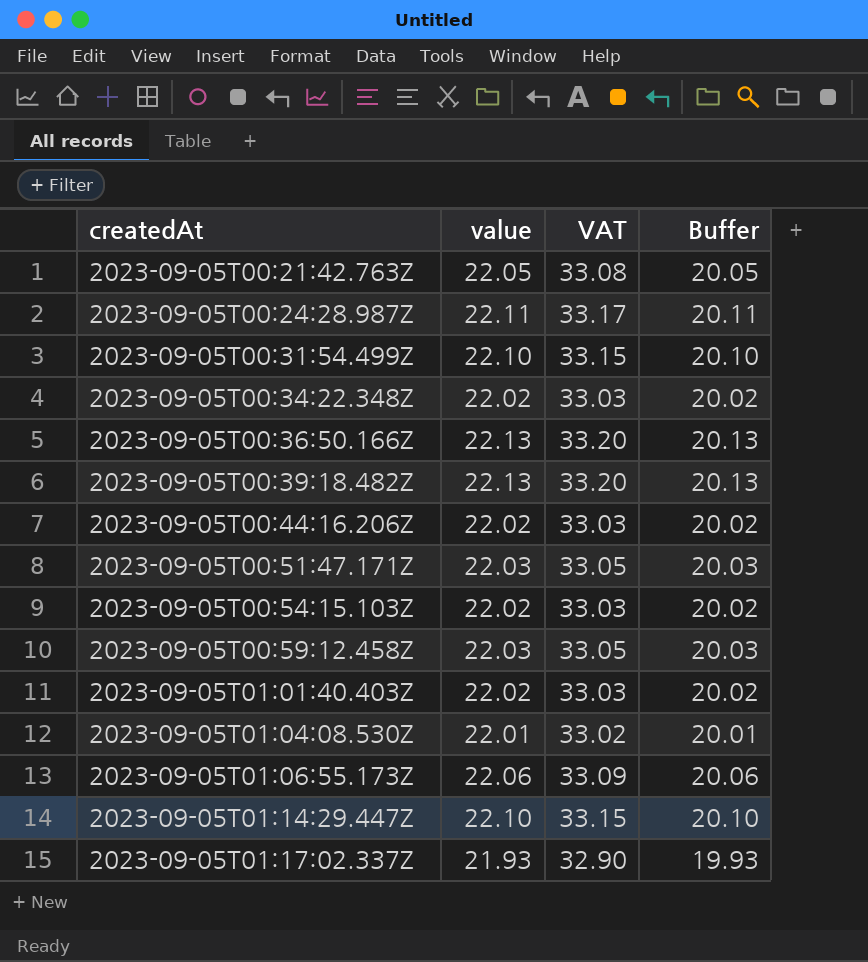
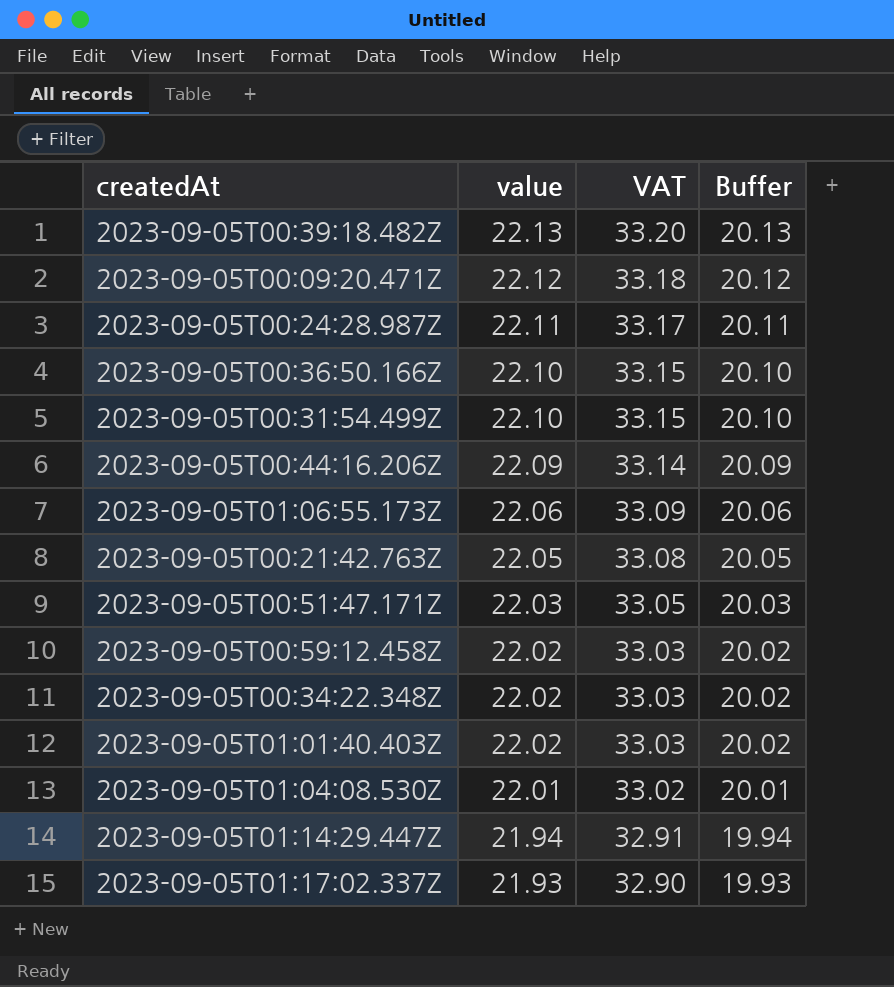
row order: createdAt ascending -> value descending
row 2023-09-05T00:54:15.103Z: 22.02 | 33.03 | 20.02 -> none
row 2023-09-05T00:09:20.471Z: none -> 22.12 | 33.18 | 20.12
2023-09-05T00:36:50.166Z | value: 22.13 -> 22.10
2023-09-05T00:36:50.166Z | VAT: 33.20 -> 33.15
2023-09-05T00:36:50.166Z | Buffer: 20.13 -> 20.10
2023-09-05T00:44:16.206Z | value: 22.02 -> 22.09
2023-09-05T00:44:16.206Z | VAT: 33.03 -> 33.14
2023-09-05T00:44:16.206Z | Buffer: 20.02 -> 20.09
2023-09-05T00:59:12.458Z | value: 22.03 -> 22.02
2023-09-05T00:59:12.458Z | VAT: 33.05 -> 33.03
2023-09-05T00:59:12.458Z | Buffer: 20.03 -> 20.02
2023-09-05T01:14:29.447Z | value: 22.10 -> 21.94
2023-09-05T01:14:29.447Z | VAT: 33.15 -> 32.91
2023-09-05T01:14:29.447Z | Buffer: 20.10 -> 19.94

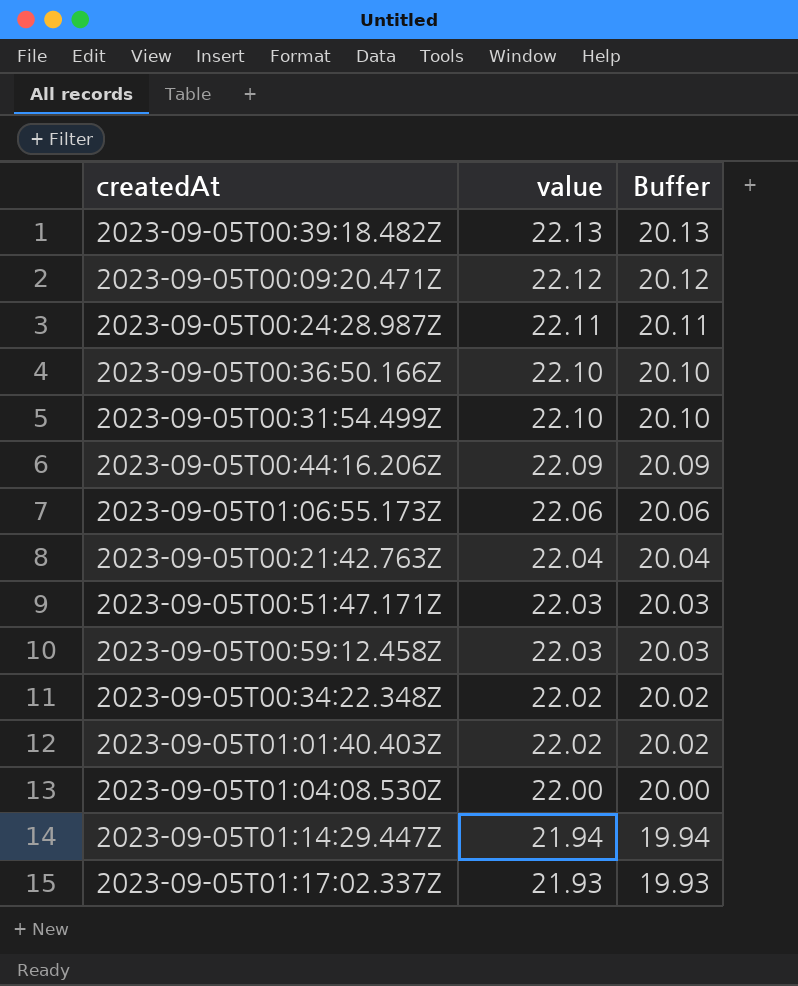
column VAT | formula: [value] * 1.5 -> none
2023-09-05T00:21:42.763Z | value: 22.05 -> 22.04
2023-09-05T00:21:42.763Z | Buffer: 20.05 -> 20.04
2023-09-05T00:59:12.458Z | value: 22.02 -> 22.03
2023-09-05T00:59:12.458Z | Buffer: 20.02 -> 20.03
2023-09-05T01:04:08.530Z | value: 22.01 -> 22.00
2023-09-05T01:04:08.530Z | Buffer: 20.01 -> 20.00

